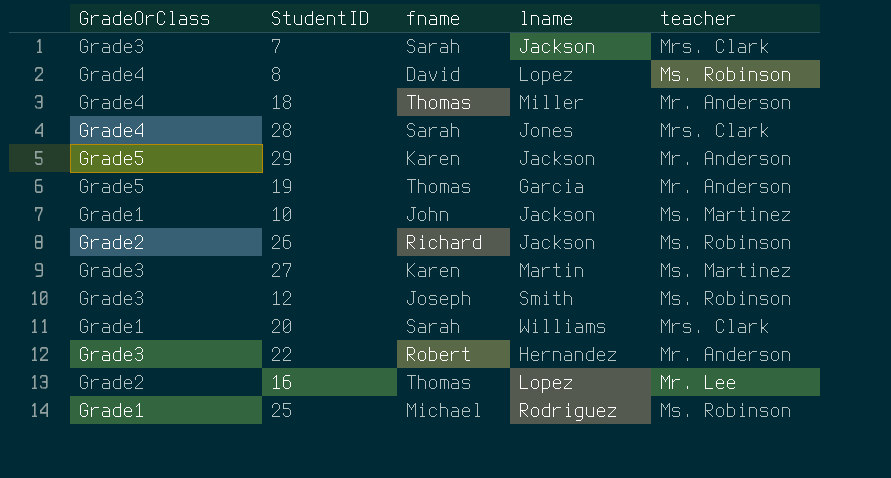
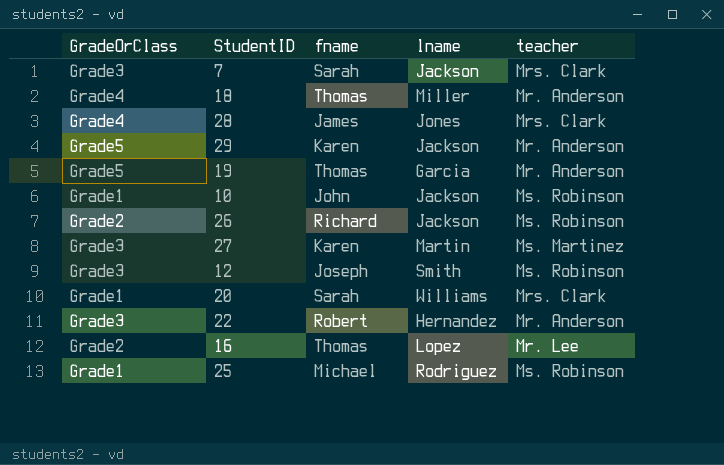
row 8: Grade4 | David | Lopez | Ms. Robinson -> none
28 | fname: Sarah -> James
10 | teacher: Ms. Martinez -> Ms. Robinson

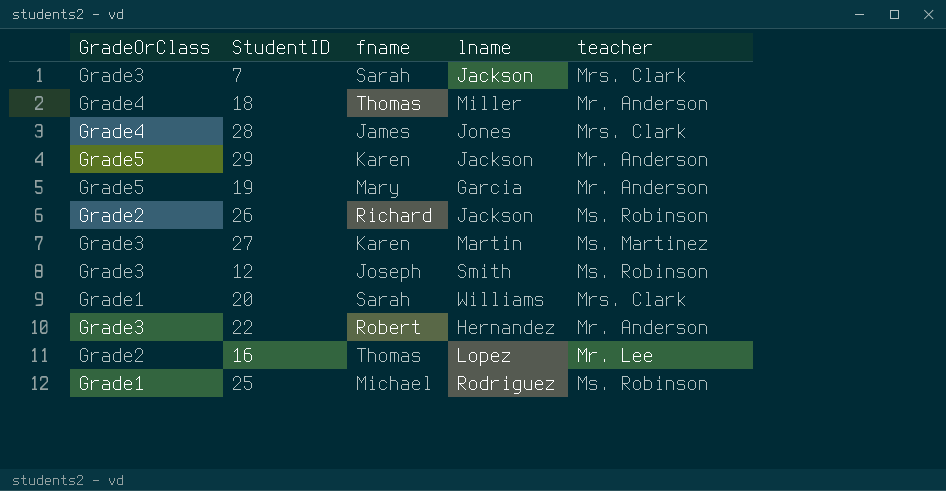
row 10: Grade1 | John | Jackson | Ms. Robinson -> none
19 | fname: Thomas -> Mary

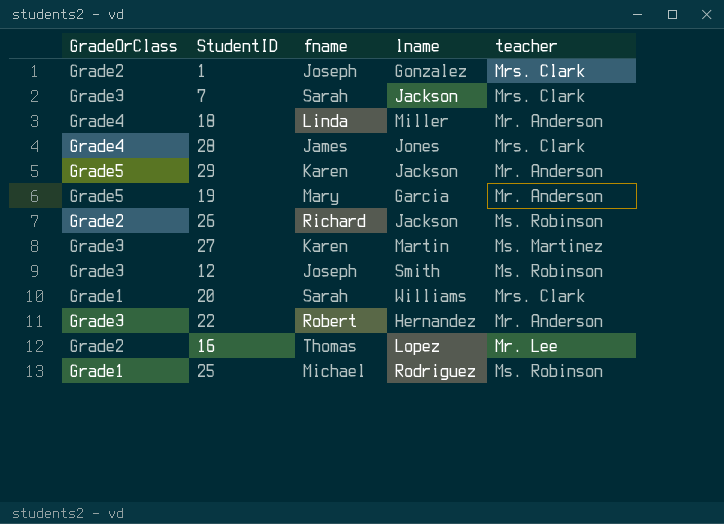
row 1: none -> Grade2 | Joseph | Gonzalez | Mrs. Clark
18 | fname: Thomas -> Linda

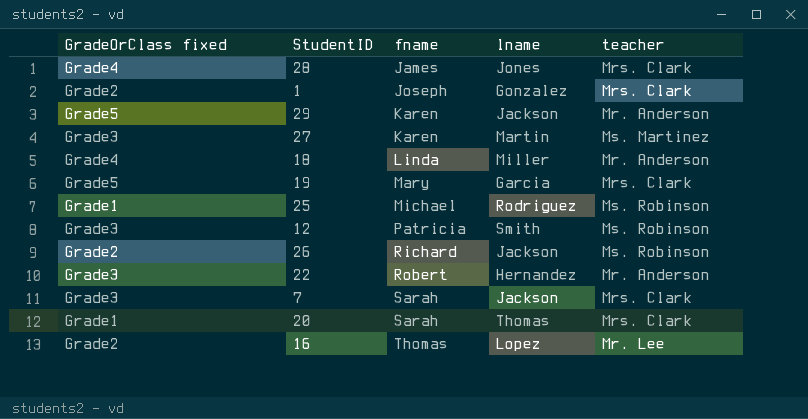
row order: none -> fname ascending
column name: GradeOrClass -> GradeOrClass fixed
19 | teacher: Mr. Anderson -> Mrs. Clark
12 | fname: Joseph -> Patricia
20 | lname: Williams -> Thomas

